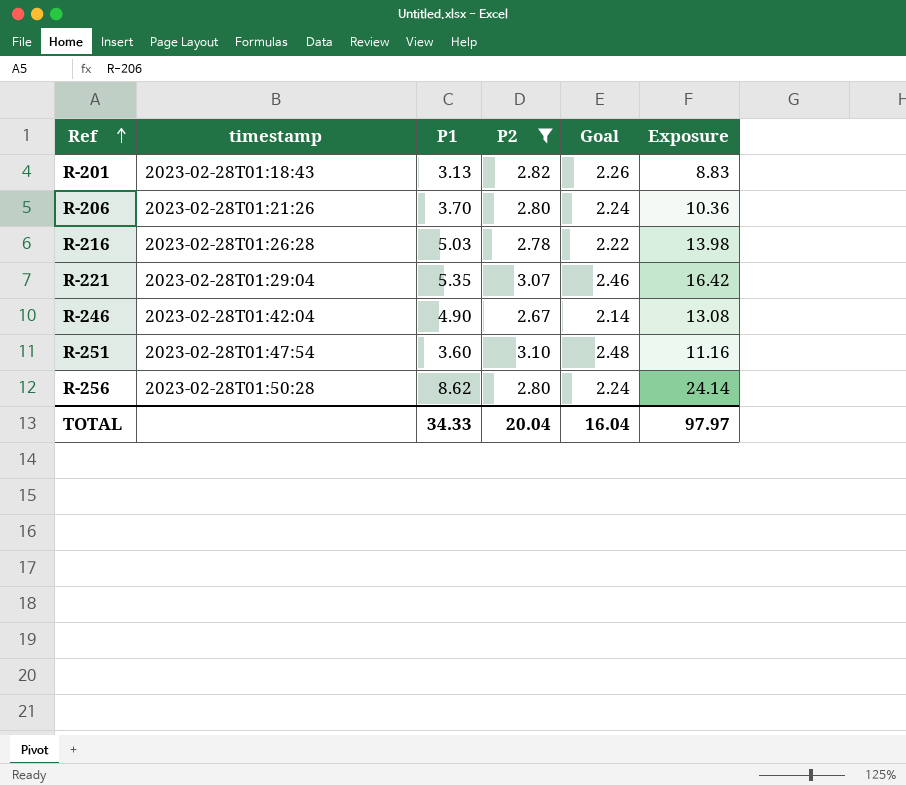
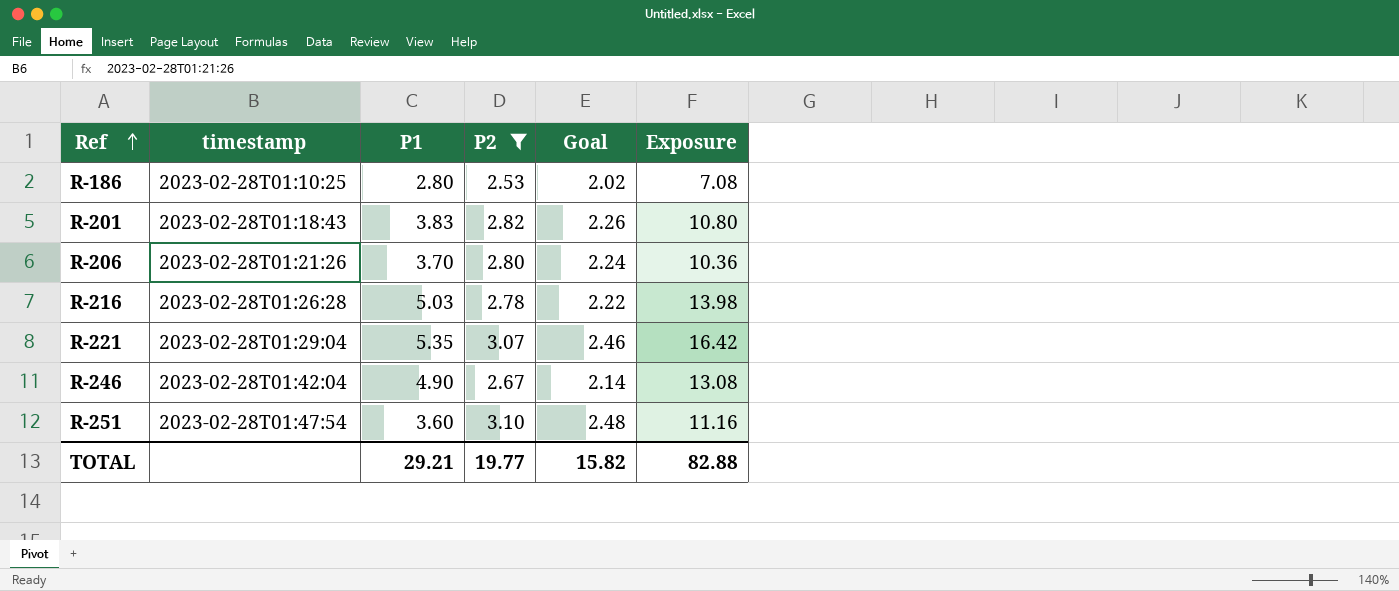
row R-256: 2023-02-28T01:50:28 | 8.62 | 2.80 | 2.24 | 24.14 -> none
row R-186: none -> 2023-02-28T01:10:25 | 2.80 | 2.53 | 2.02 | 7.08
R-201 | P1: 3.13 -> 3.83
R-201 | Exposure: 8.83 -> 10.80
TOTAL | P1: 34.33 -> 29.21
TOTAL | P2: 20.04 -> 19.77
TOTAL | Goal: 16.04 -> 15.82
TOTAL | Exposure: 97.97 -> 82.88

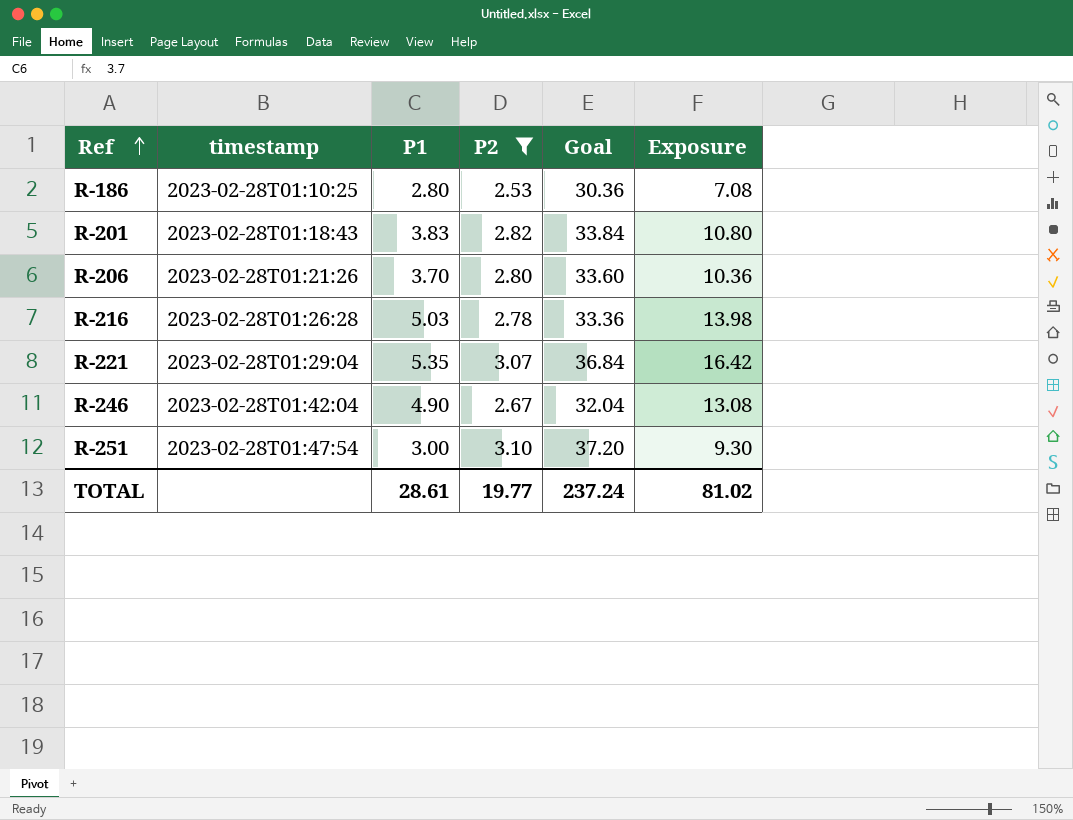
column Goal | formula: [P2] * 0.8 -> [P2] * 12
R-251 | P1: 3.60 -> 3.00
R-251 | Exposure: 11.16 -> 9.30
TOTAL | P1: 29.21 -> 28.61
TOTAL | Goal: 15.82 -> 237.24
TOTAL | Exposure: 82.88 -> 81.02

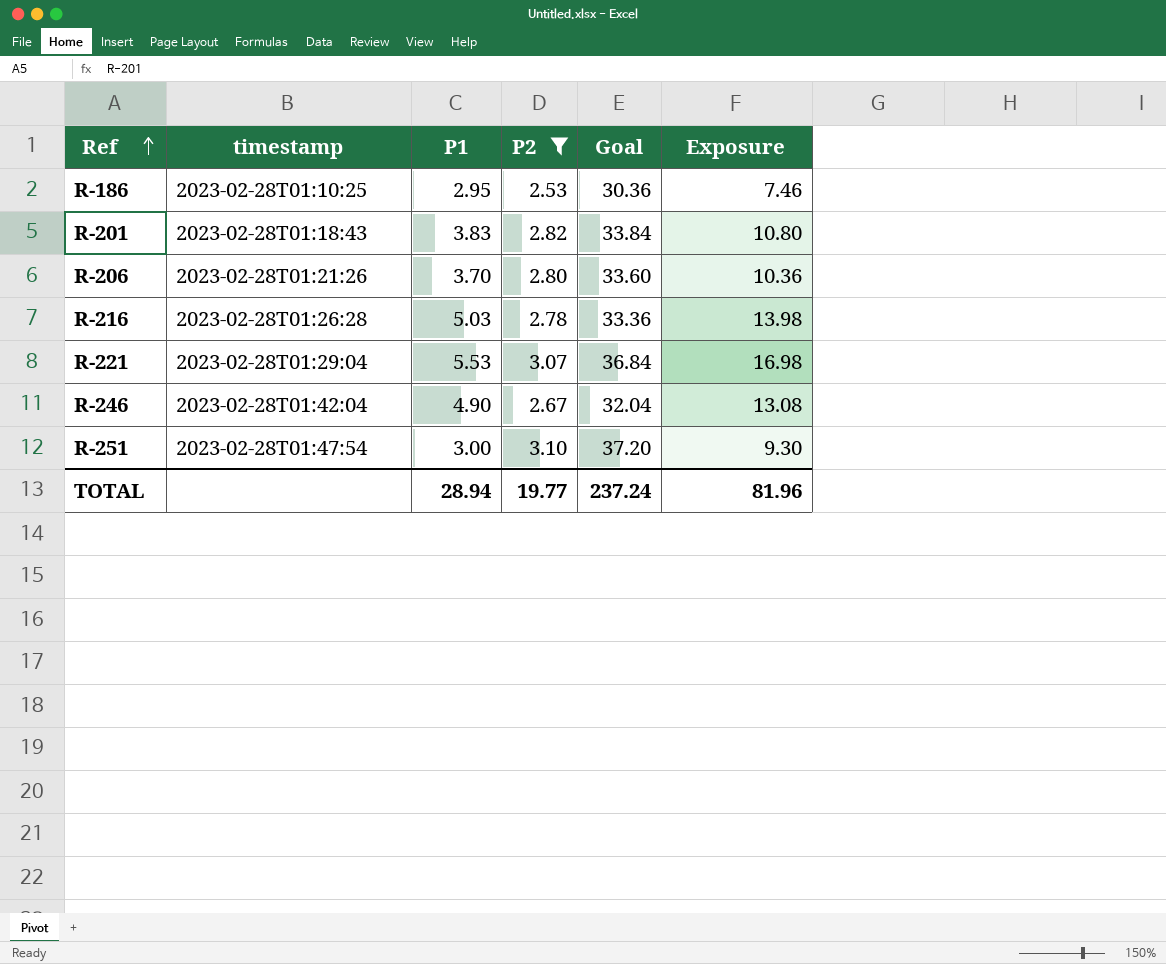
R-186 | P1: 2.80 -> 2.95
R-186 | Exposure: 7.08 -> 7.46
R-221 | P1: 5.35 -> 5.53
R-221 | Exposure: 16.42 -> 16.98
TOTAL | P1: 28.61 -> 28.94
TOTAL | Exposure: 81.02 -> 81.96

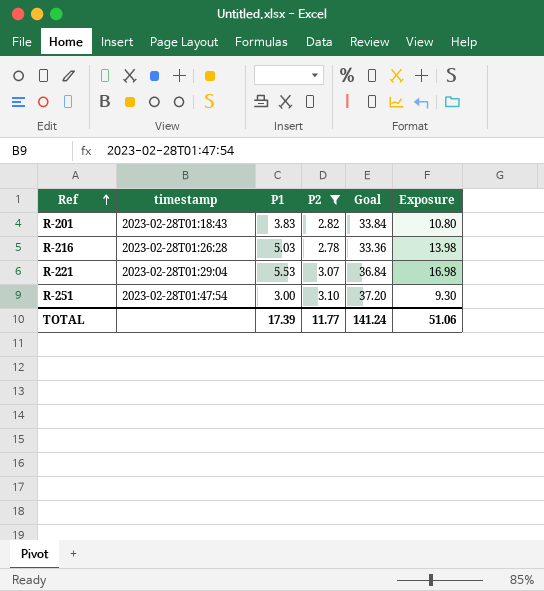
row R-186: 2023-02-28T01:10:25 | 2.95 | 2.53 | 30.36 | 7.46 -> none
row R-206: 2023-02-28T01:21:26 | 3.70 | 2.80 | 33.60 | 10.36 -> none
row R-246: 2023-02-28T01:42:04 | 4.90 | 2.67 | 32.04 | 13.08 -> none
TOTAL | P1: 28.94 -> 17.39
TOTAL | P2: 19.77 -> 11.77
TOTAL | Goal: 237.24 -> 141.24
TOTAL | Exposure: 81.96 -> 51.06

